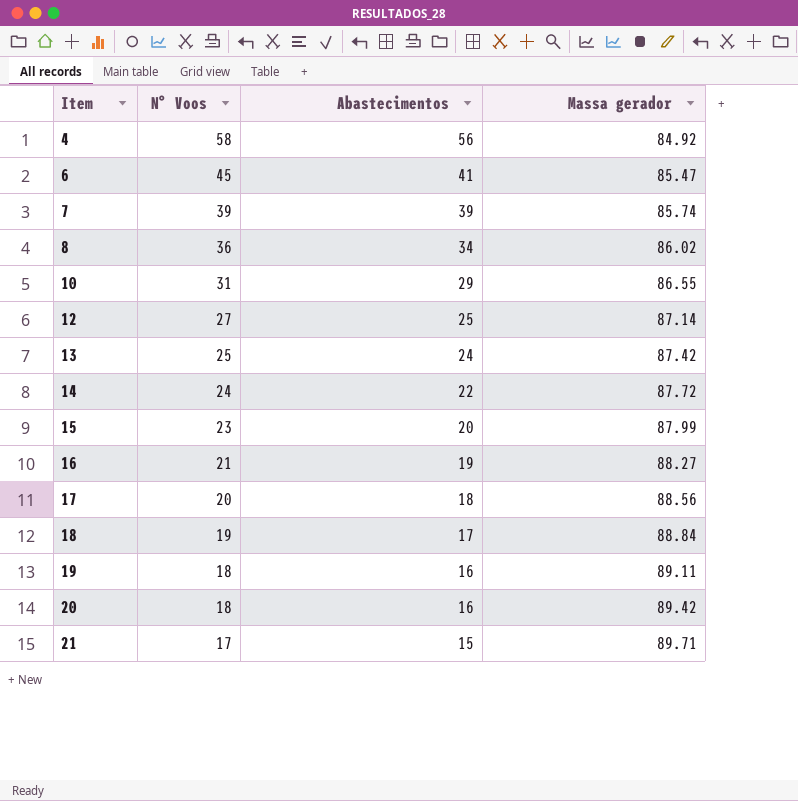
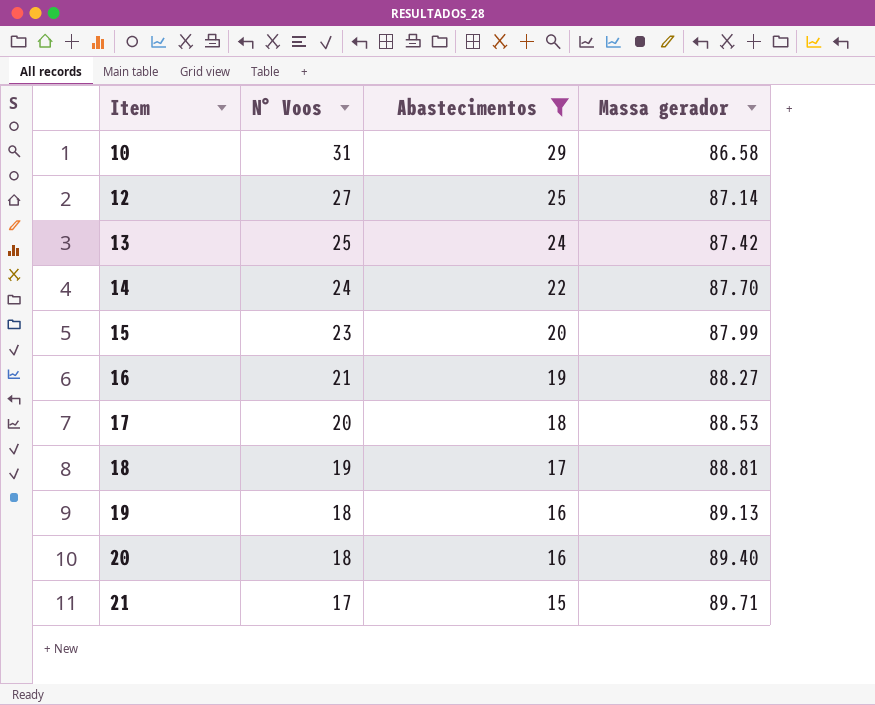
filter: none -> Abastecimentos <= 29
10 | Massa gerador: 86.55 -> 86.58
14 | Massa gerador: 87.72 -> 87.70
17 | Massa gerador: 88.56 -> 88.53
18 | Massa gerador: 88.84 -> 88.81
19 | Massa gerador: 89.11 -> 89.13
20 | Massa gerador: 89.42 -> 89.40

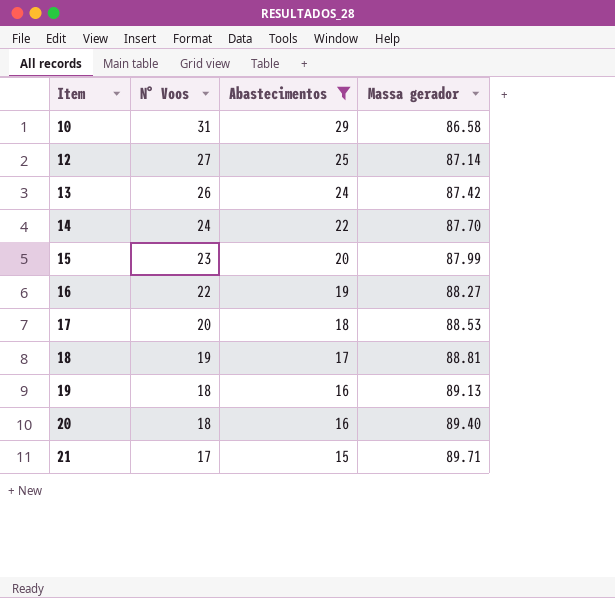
13 | N° Voos: 25 -> 26
16 | N° Voos: 21 -> 22

